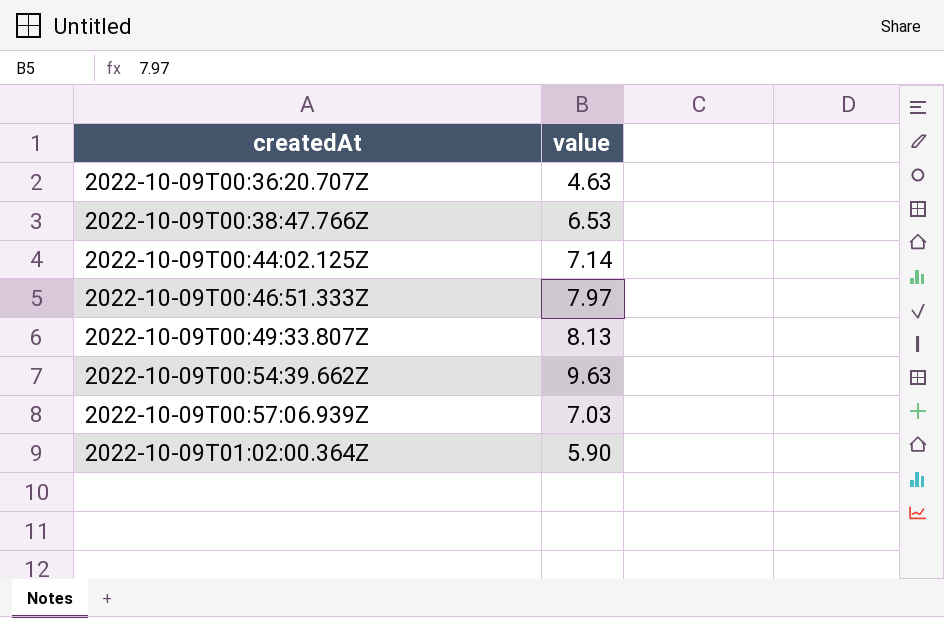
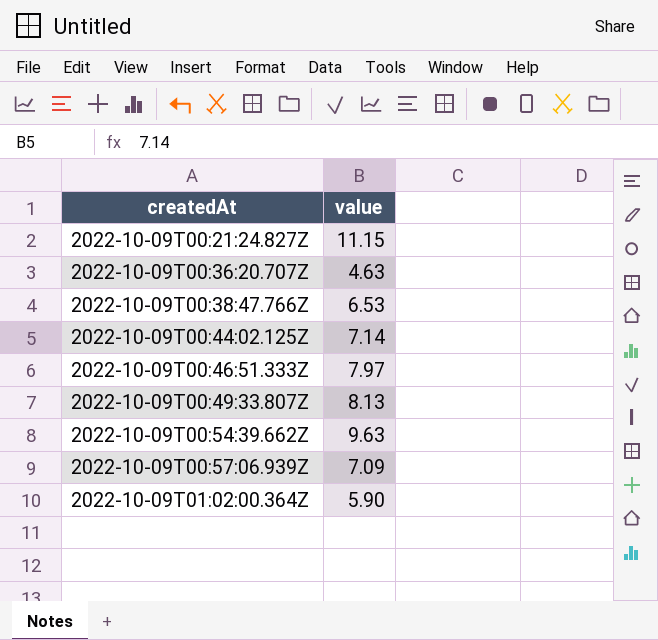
row 2022-10-09T00:21:24.827Z: none -> 11.15
2022-10-09T00:57:06.939Z | value: 7.03 -> 7.09

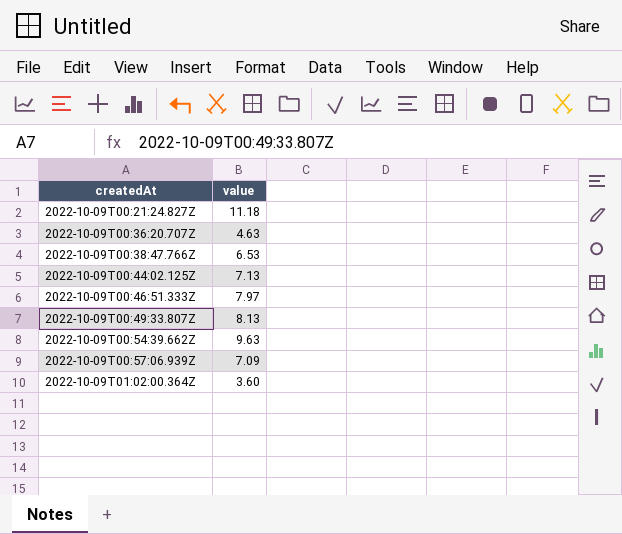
2022-10-09T00:21:24.827Z | value: 11.15 -> 11.18
2022-10-09T00:44:02.125Z | value: 7.14 -> 7.13
2022-10-09T01:02:00.364Z | value: 5.90 -> 3.60

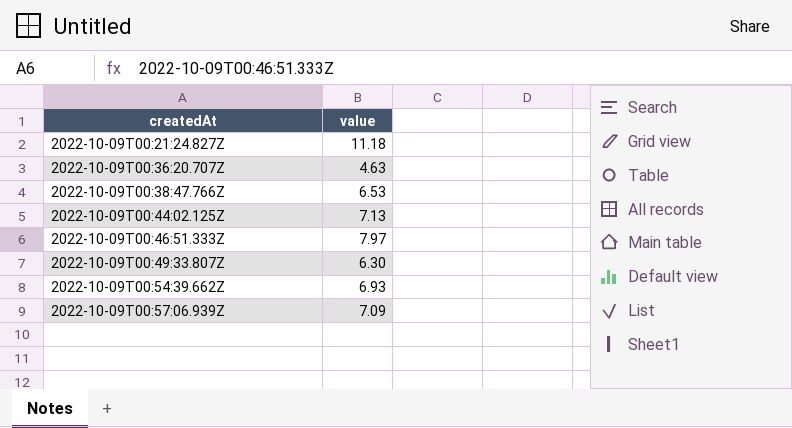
row 2022-10-09T01:02:00.364Z: 3.60 -> none
2022-10-09T00:49:33.807Z | value: 8.13 -> 6.30
2022-10-09T00:54:39.662Z | value: 9.63 -> 6.93

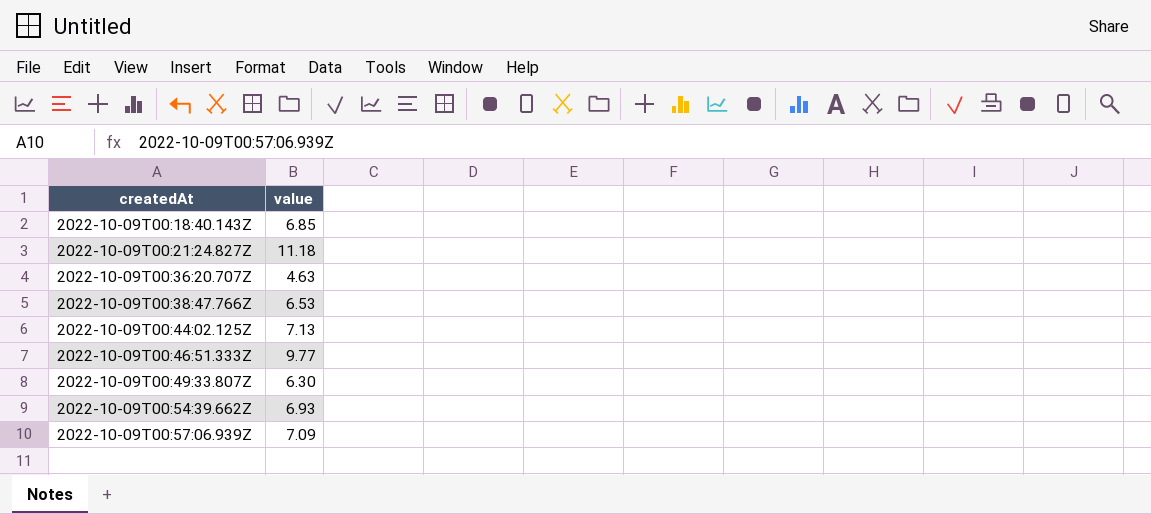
row 2022-10-09T00:18:40.143Z: none -> 6.85
2022-10-09T00:46:51.333Z | value: 7.97 -> 9.77

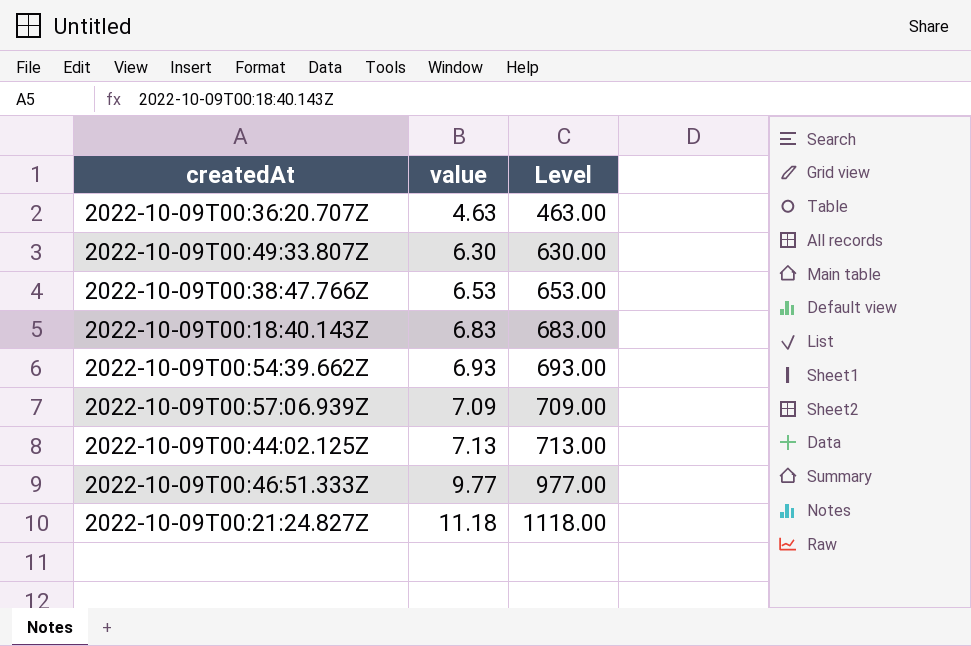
row order: createdAt ascending -> value ascending
column Level | formula: none -> [value] * 100
2022-10-09T00:18:40.143Z | value: 6.85 -> 6.83

